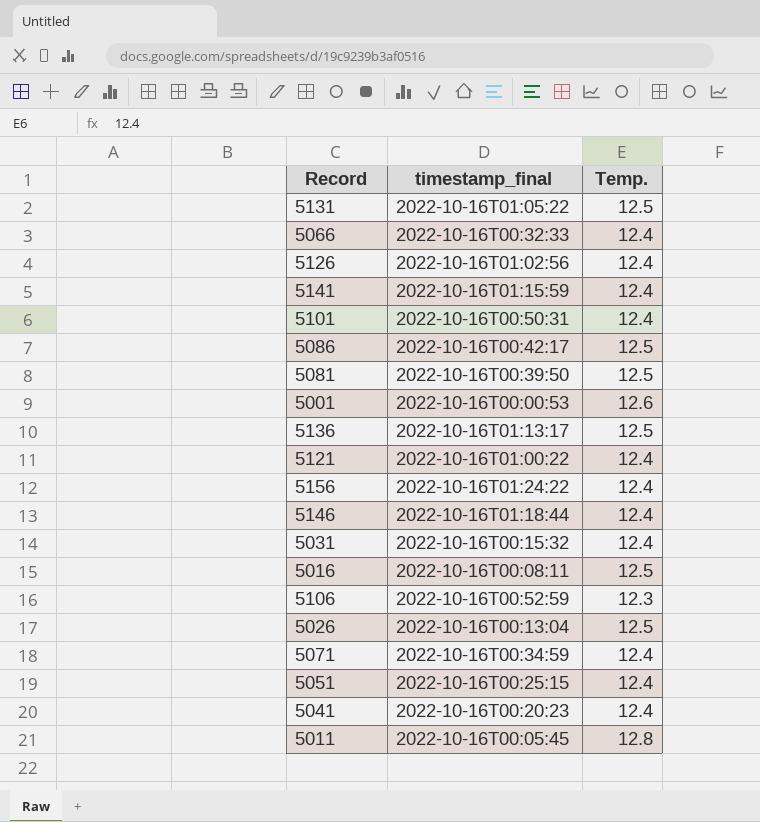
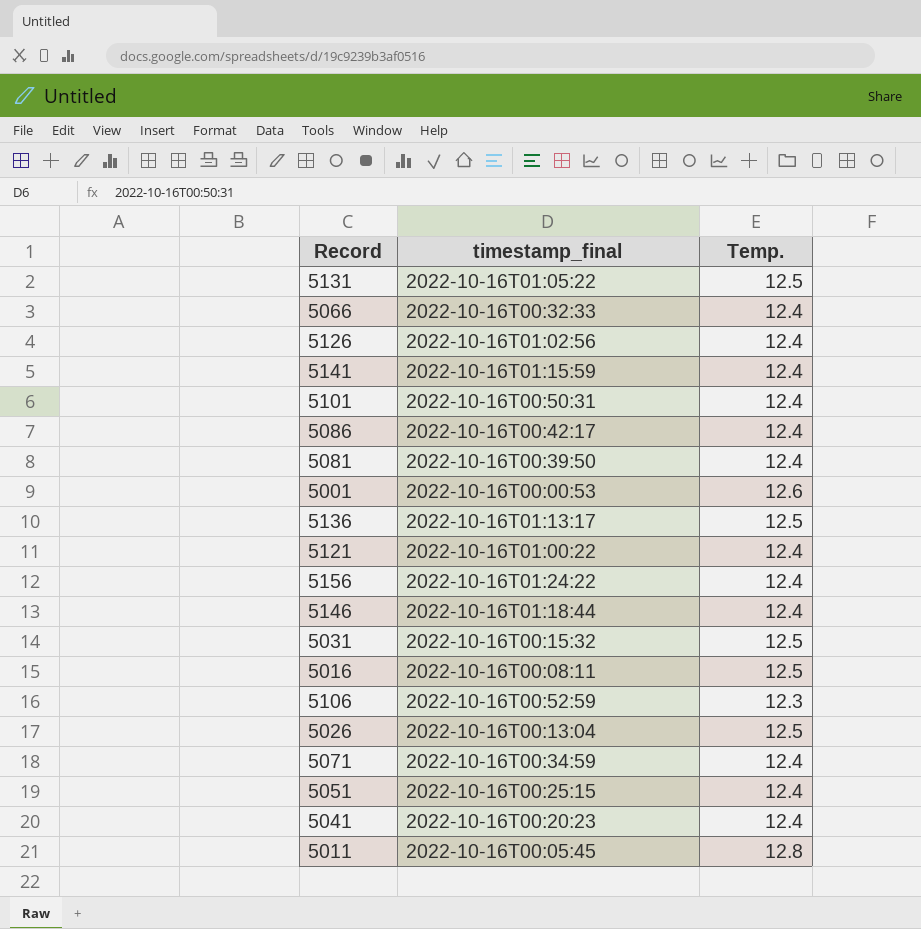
5086 | Temp.: 12.5 -> 12.4
5081 | Temp.: 12.5 -> 12.4
5031 | Temp.: 12.4 -> 12.5

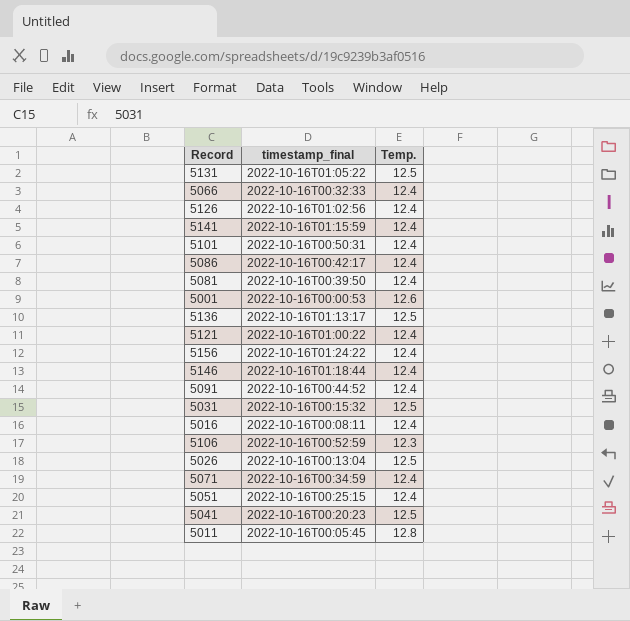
row 5091: none -> 2022-10-16T00:44:52 | 12.4
5016 | Temp.: 12.5 -> 12.4
5041 | Temp.: 12.4 -> 12.5

